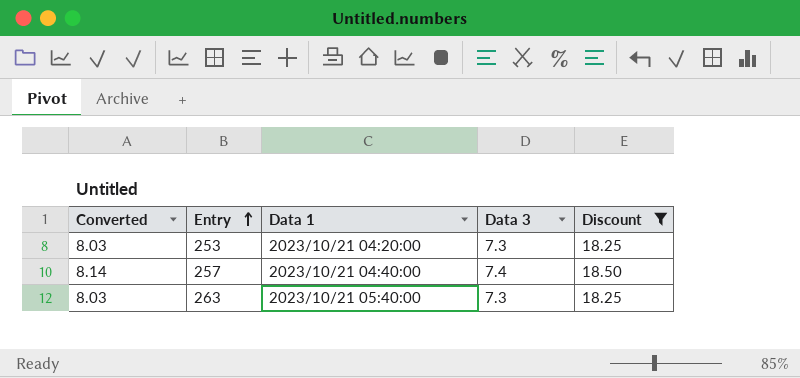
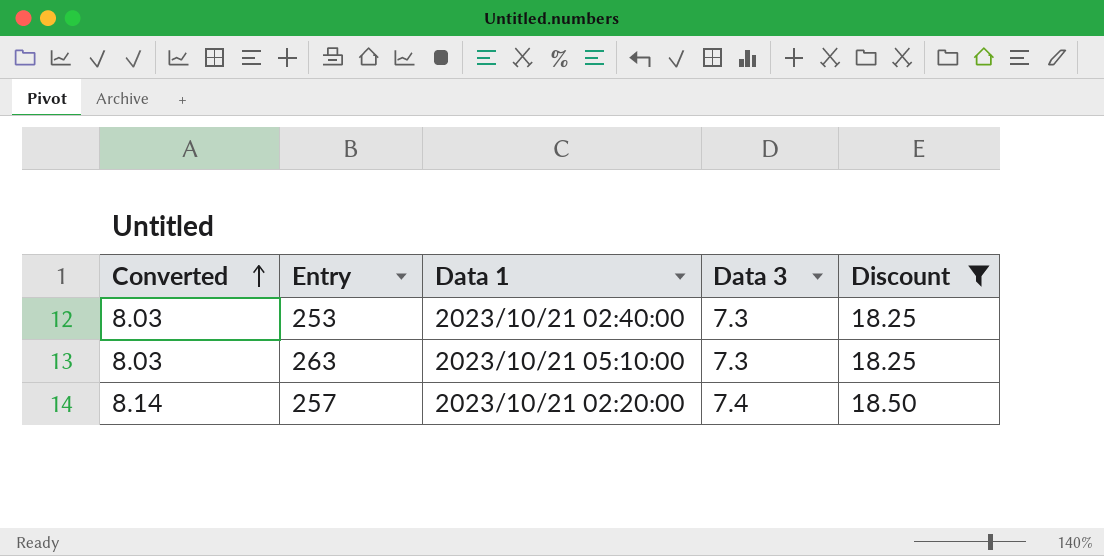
row order: Entry ascending -> Converted ascending
253 | Data 1: 2023/10/21 04:20:00 -> 2023/10/21 02:40:00
263 | Data 1: 2023/10/21 05:40:00 -> 2023/10/21 05:10:00
257 | Data 1: 2023/10/21 04:40:00 -> 2023/10/21 02:20:00

